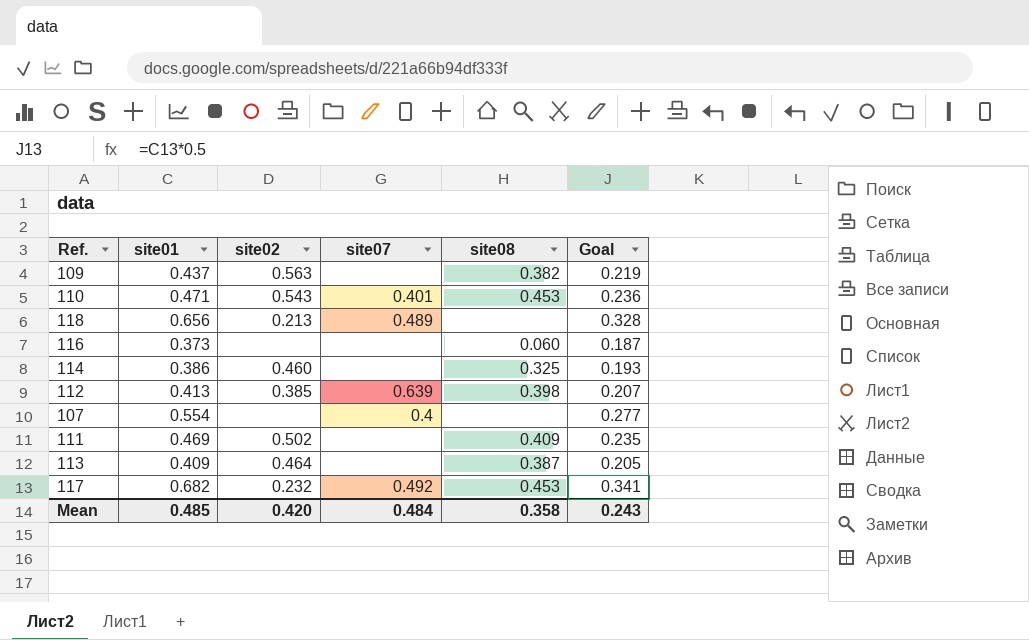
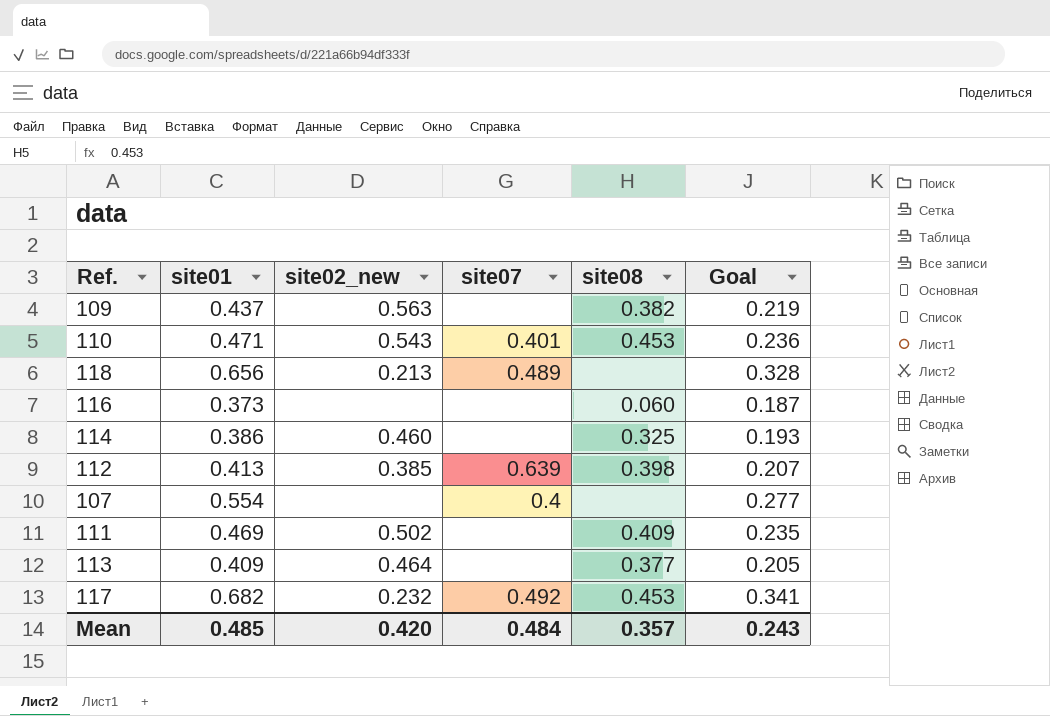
column name: site02 -> site02_new
113 | site08: 0.387 -> 0.377
Mean | site08: 0.358 -> 0.357

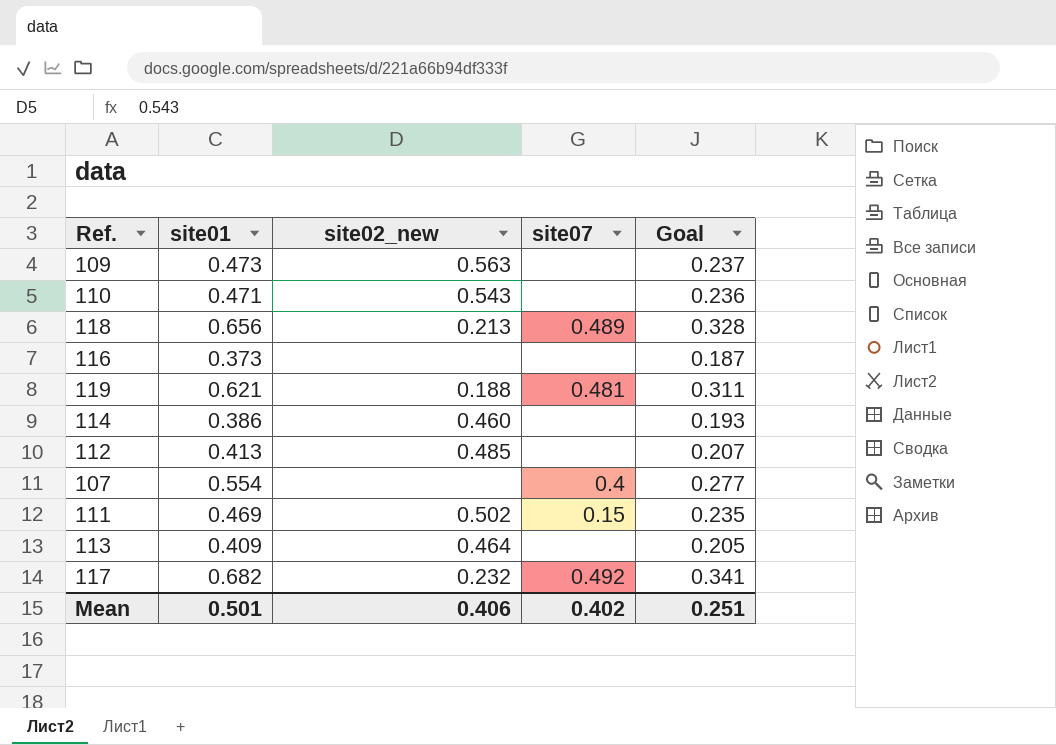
column site08 | position: 5 -> none
109 | site01: 0.437 -> 0.473
109 | Goal: 0.219 -> 0.237
110 | site07: 0.401 -> none
row 119: none -> 0.621 | 0.188 | 0.481 | 0.311
112 | site02_new: 0.385 -> 0.485
112 | site07: 0.639 -> none
111 | site07: none -> 0.15
Mean | site01: 0.485 -> 0.501
Mean | site02_new: 0.420 -> 0.406
Mean | site07: 0.484 -> 0.402
Mean | Goal: 0.243 -> 0.251

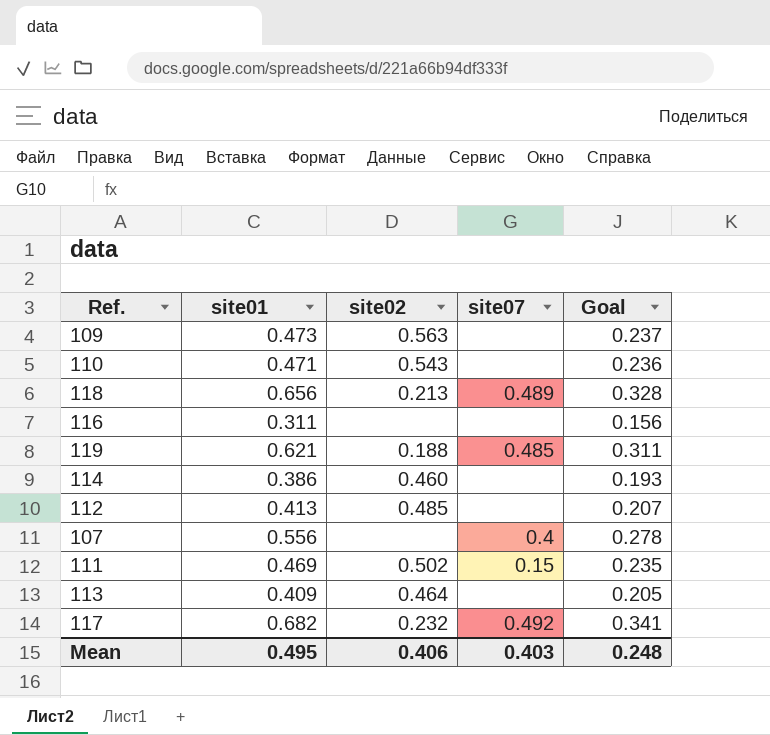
column name: site02_new -> site02
116 | site01: 0.373 -> 0.311
116 | Goal: 0.187 -> 0.156
119 | site07: 0.481 -> 0.485
107 | site01: 0.554 -> 0.556
107 | Goal: 0.277 -> 0.278
Mean | site01: 0.501 -> 0.495
Mean | site07: 0.402 -> 0.403
Mean | Goal: 0.251 -> 0.248

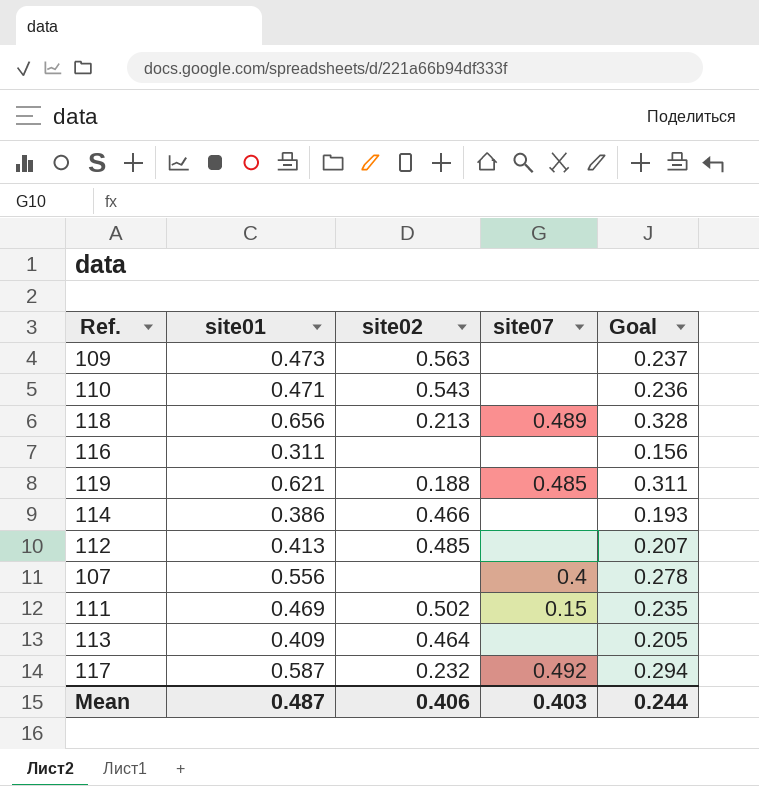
114 | site02: 0.460 -> 0.466
117 | site01: 0.682 -> 0.587
117 | Goal: 0.341 -> 0.294
Mean | site01: 0.495 -> 0.487
Mean | Goal: 0.248 -> 0.244

